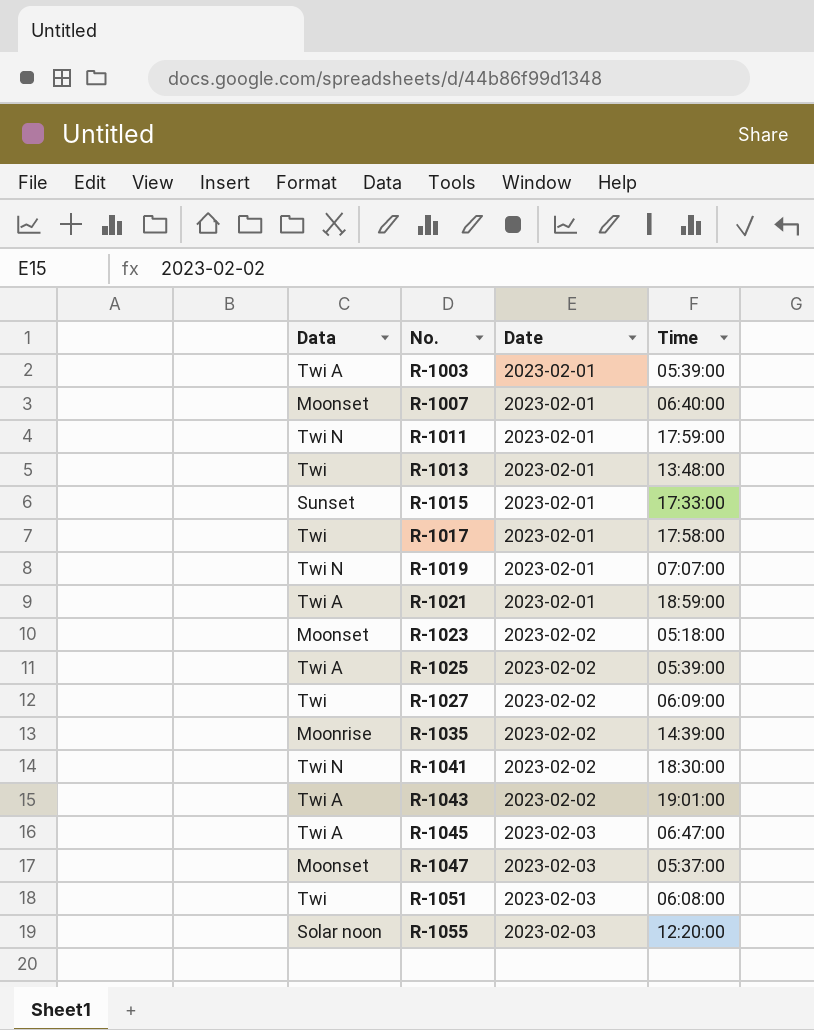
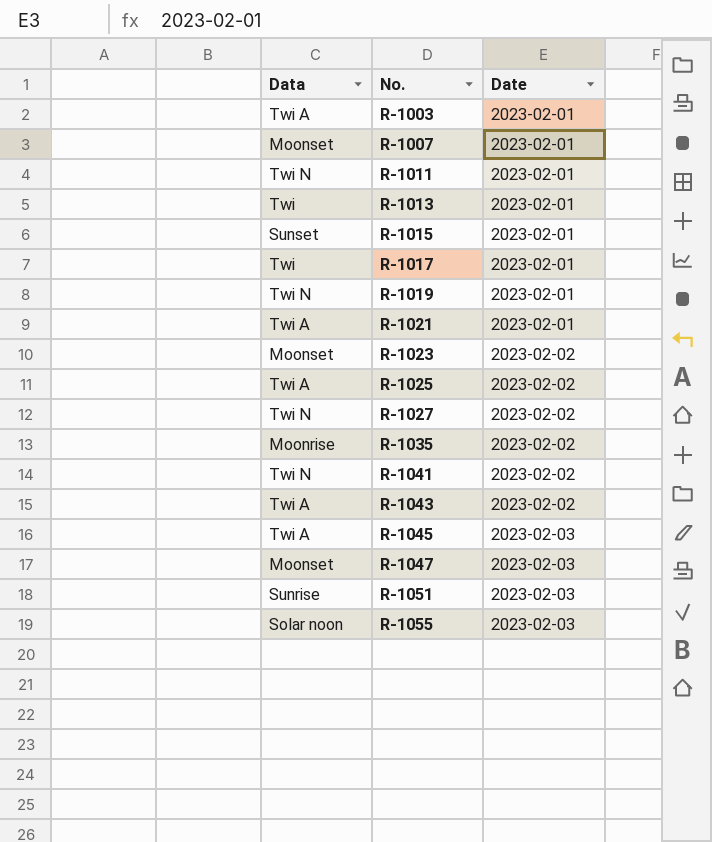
column Time | position: 4 -> none
R-1027 | Data: Twi -> Twi N
R-1051 | Data: Twi -> Sunrise

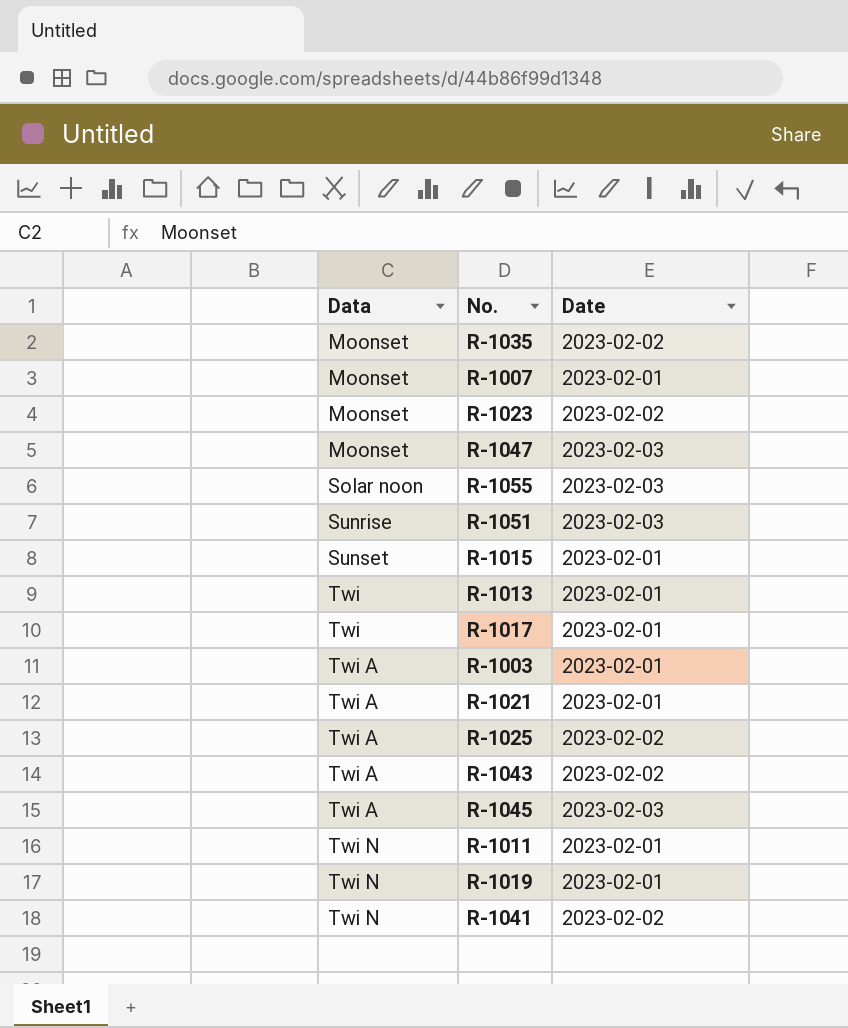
row order: No. ascending -> Data ascending
row R-1027: Twi N | 2023-02-02 -> none
R-1035 | Data: Moonrise -> Moonset

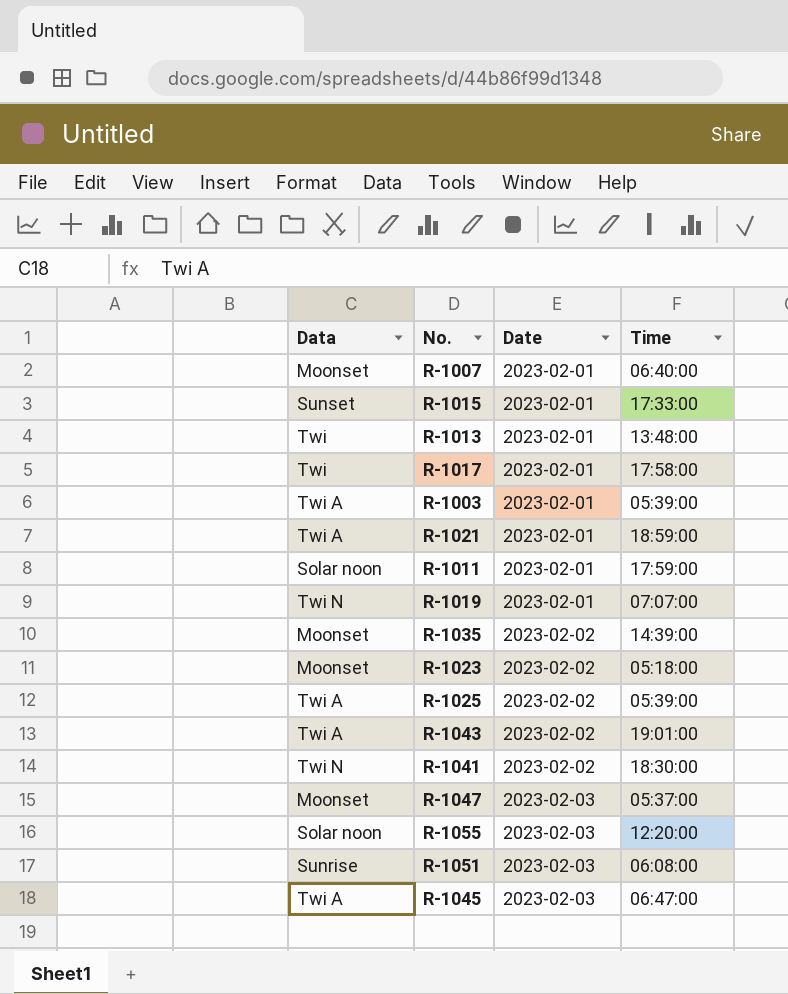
row order: Data ascending -> Date ascending
column Time | position: none -> 4
R-1011 | Data: Twi N -> Solar noon

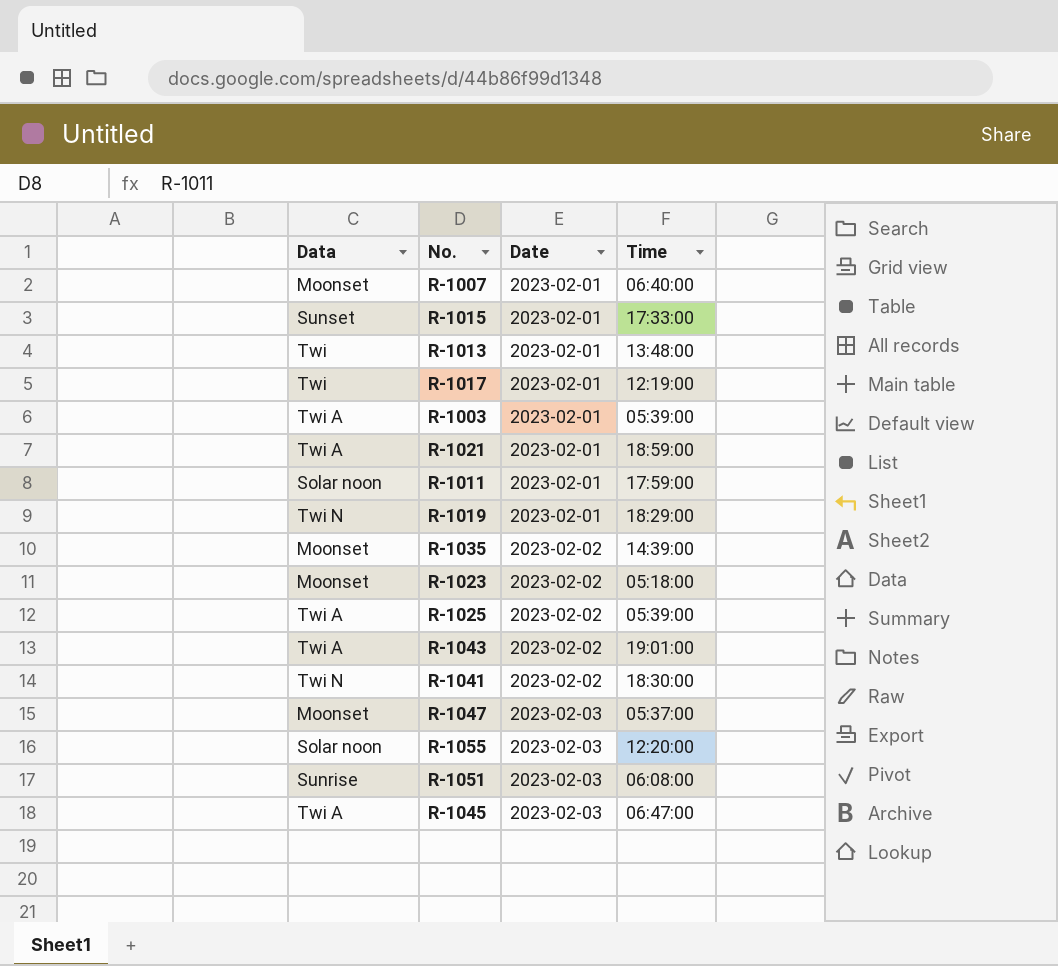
R-1017 | Time: 17:58:00 -> 12:19:00
R-1019 | Time: 07:07:00 -> 18:29:00

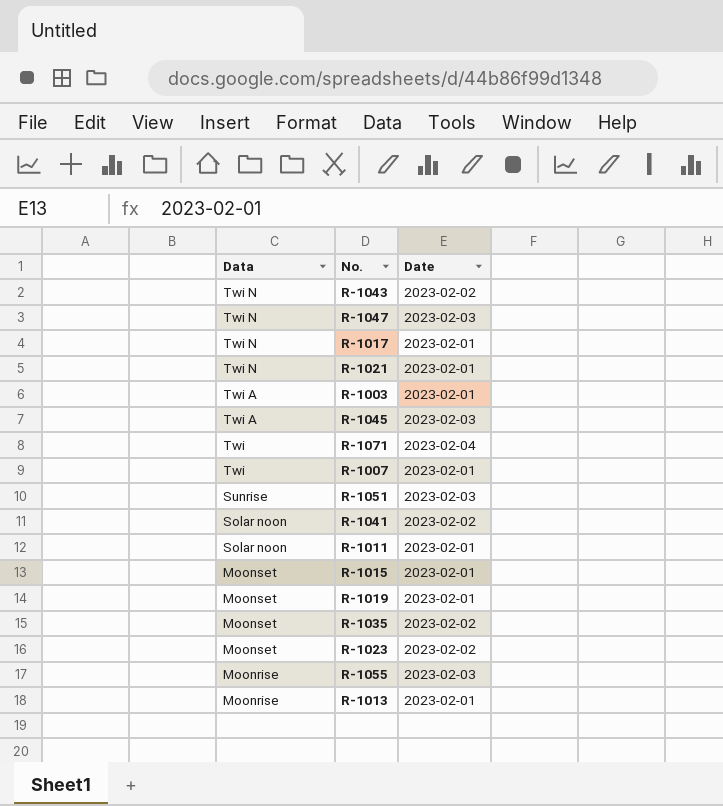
row order: Date ascending -> Data descending
column Time | position: 4 -> none
row R-1025: Twi A | 2023-02-02 | 05:39:00 -> none
R-1043 | Data: Twi A -> Twi N
R-1047 | Data: Moonset -> Twi N
R-1017 | Data: Twi -> Twi N
R-1021 | Data: Twi A -> Twi N
row R-1071: none -> Twi | 2023-02-04
R-1007 | Data: Moonset -> Twi
R-1041 | Data: Twi N -> Solar noon
R-1015 | Data: Sunset -> Moonset
R-1019 | Data: Twi N -> Moonset
R-1055 | Data: Solar noon -> Moonrise
R-1013 | Data: Twi -> Moonrise

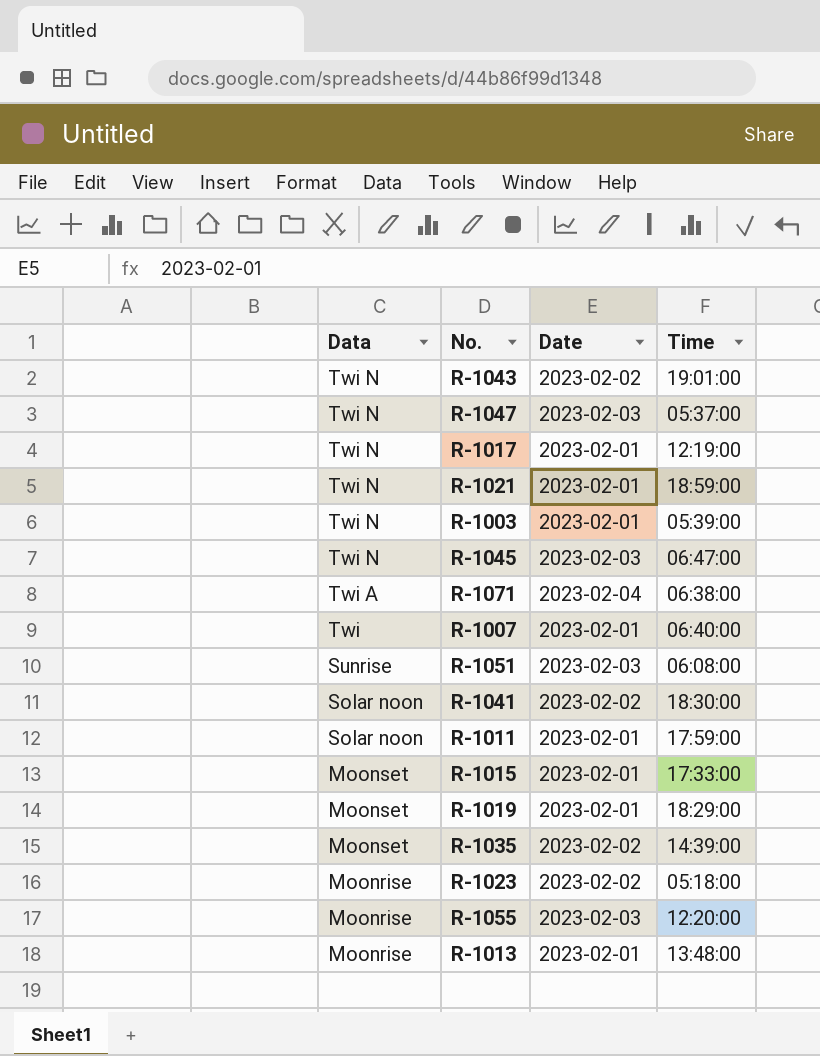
column Time | position: none -> 4
R-1003 | Data: Twi A -> Twi N
R-1045 | Data: Twi A -> Twi N
R-1071 | Data: Twi -> Twi A
R-1023 | Data: Moonset -> Moonrise

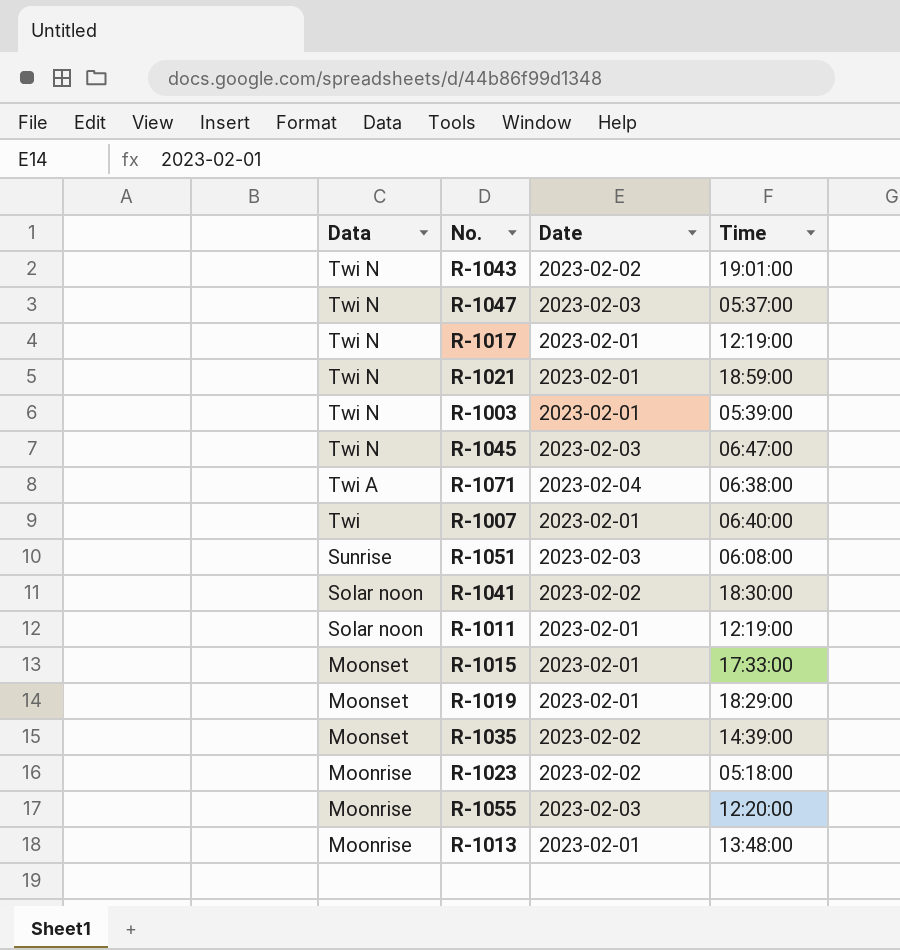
R-1011 | Time: 17:59:00 -> 12:19:00

